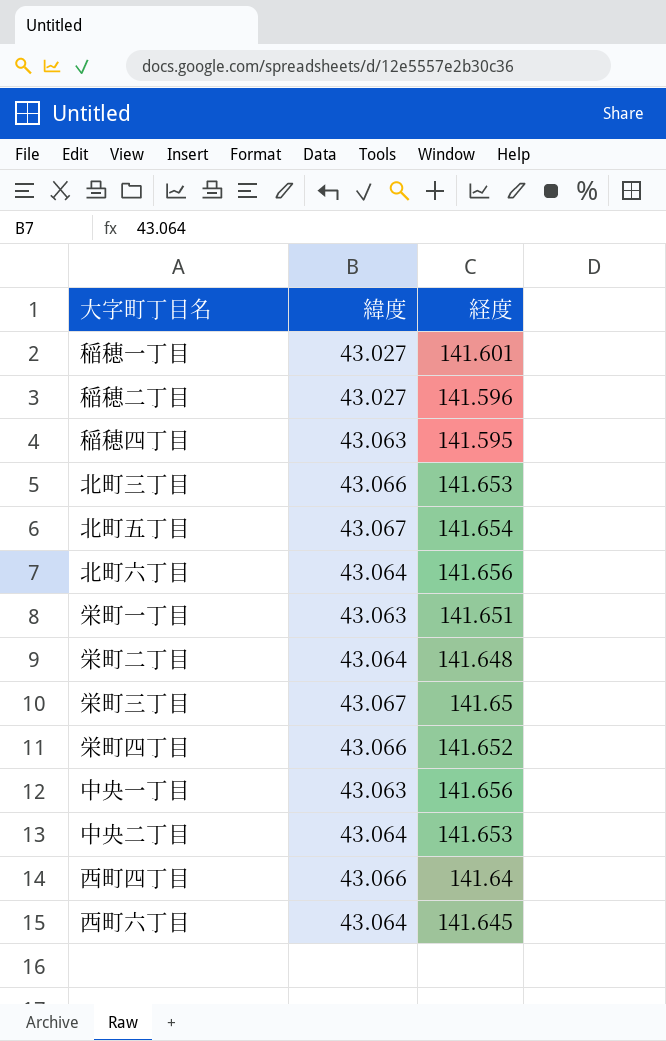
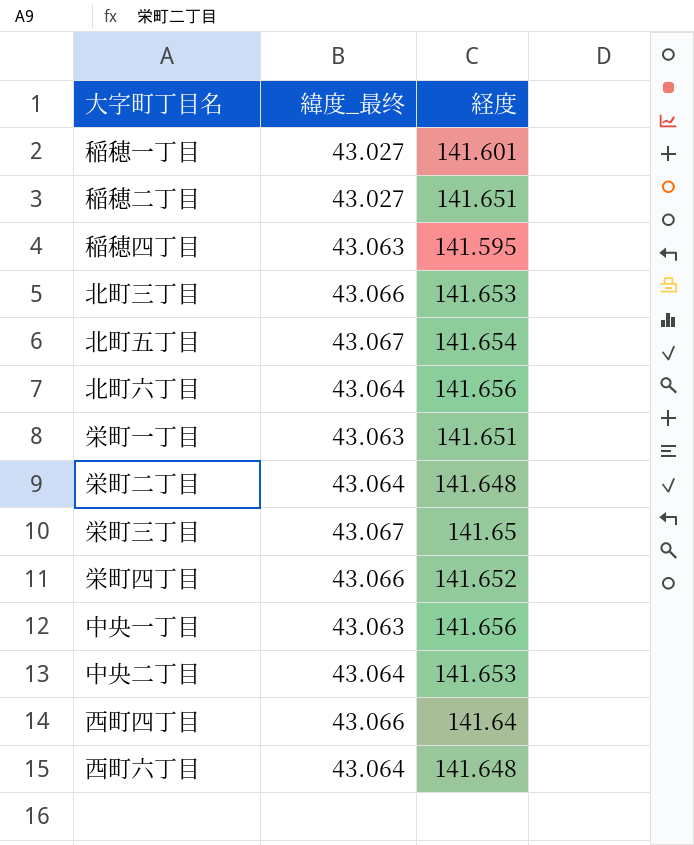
column name: 緯度 -> 緯度_最终
稲穂二丁目 | 経度: 141.596 -> 141.651
西町六丁目 | 経度: 141.645 -> 141.648

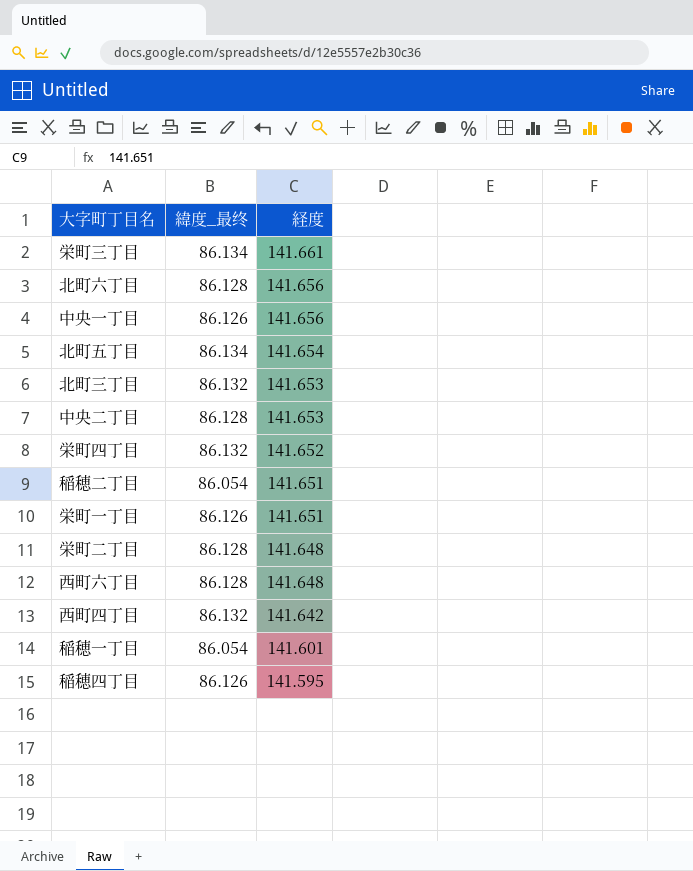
row order: none -> 経度 descending
栄町三丁目 | 緯度_最终: 43.067 -> 86.134
栄町三丁目 | 経度: 141.65 -> 141.661
北町六丁目 | 緯度_最终: 43.064 -> 86.128
中央一丁目 | 緯度_最终: 43.063 -> 86.126
北町五丁目 | 緯度_最终: 43.067 -> 86.134
北町三丁目 | 緯度_最终: 43.066 -> 86.132
中央二丁目 | 緯度_最终: 43.064 -> 86.128
栄町四丁目 | 緯度_最终: 43.066 -> 86.132
稲穂二丁目 | 緯度_最终: 43.027 -> 86.054
栄町一丁目 | 緯度_最终: 43.063 -> 86.126
栄町二丁目 | 緯度_最终: 43.064 -> 86.128
西町六丁目 | 緯度_最终: 43.064 -> 86.128
西町四丁目 | 緯度_最终: 43.066 -> 86.132
西町四丁目 | 経度: 141.64 -> 141.642
稲穂一丁目 | 緯度_最终: 43.027 -> 86.054
稲穂四丁目 | 緯度_最终: 43.063 -> 86.126

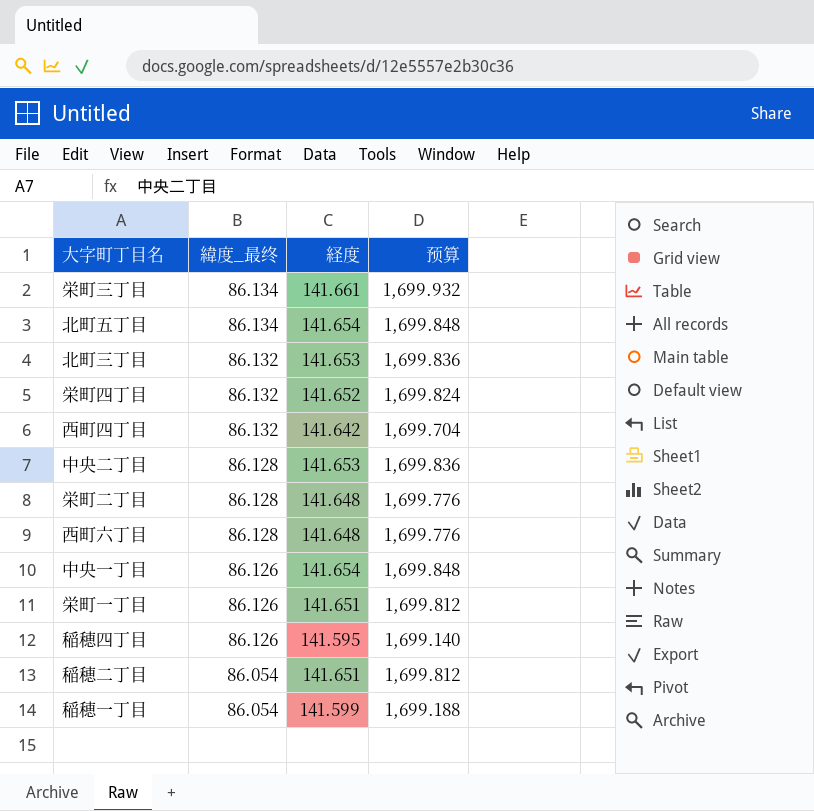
row order: 経度 descending -> 緯度_最终 descending
column 预算 | formula: none -> [経度] * 12
row 北町六丁目: 86.128 | 141.656 -> none
中央一丁目 | 経度: 141.656 -> 141.654
稲穂一丁目 | 経度: 141.601 -> 141.599

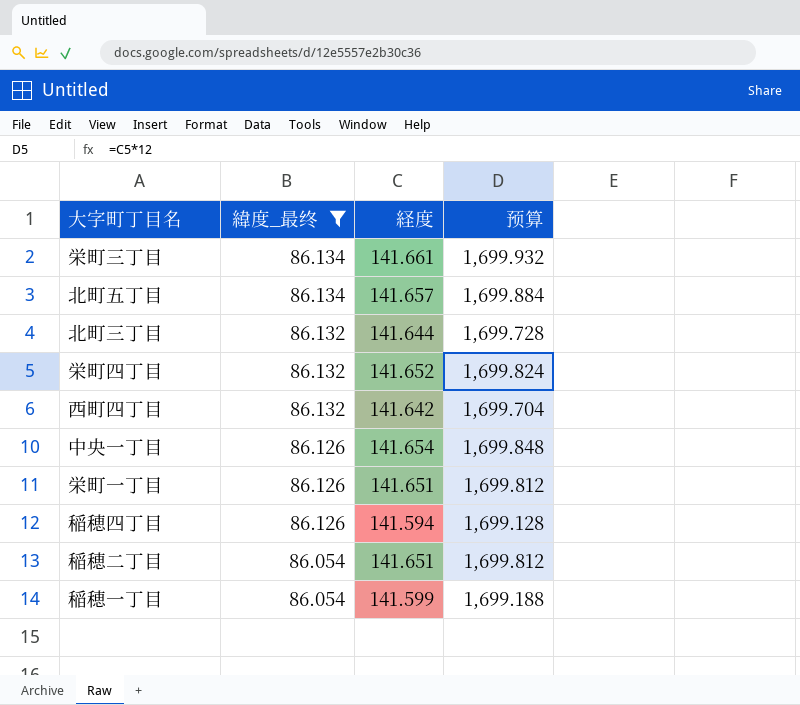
filter: none -> 緯度_最终 != 86.128
北町五丁目 | 経度: 141.654 -> 141.657
北町五丁目 | 预算: 1,699.848 -> 1,699.884
北町三丁目 | 経度: 141.653 -> 141.644
北町三丁目 | 预算: 1,699.836 -> 1,699.728
稲穂四丁目 | 経度: 141.595 -> 141.594
稲穂四丁目 | 预算: 1,699.140 -> 1,699.128

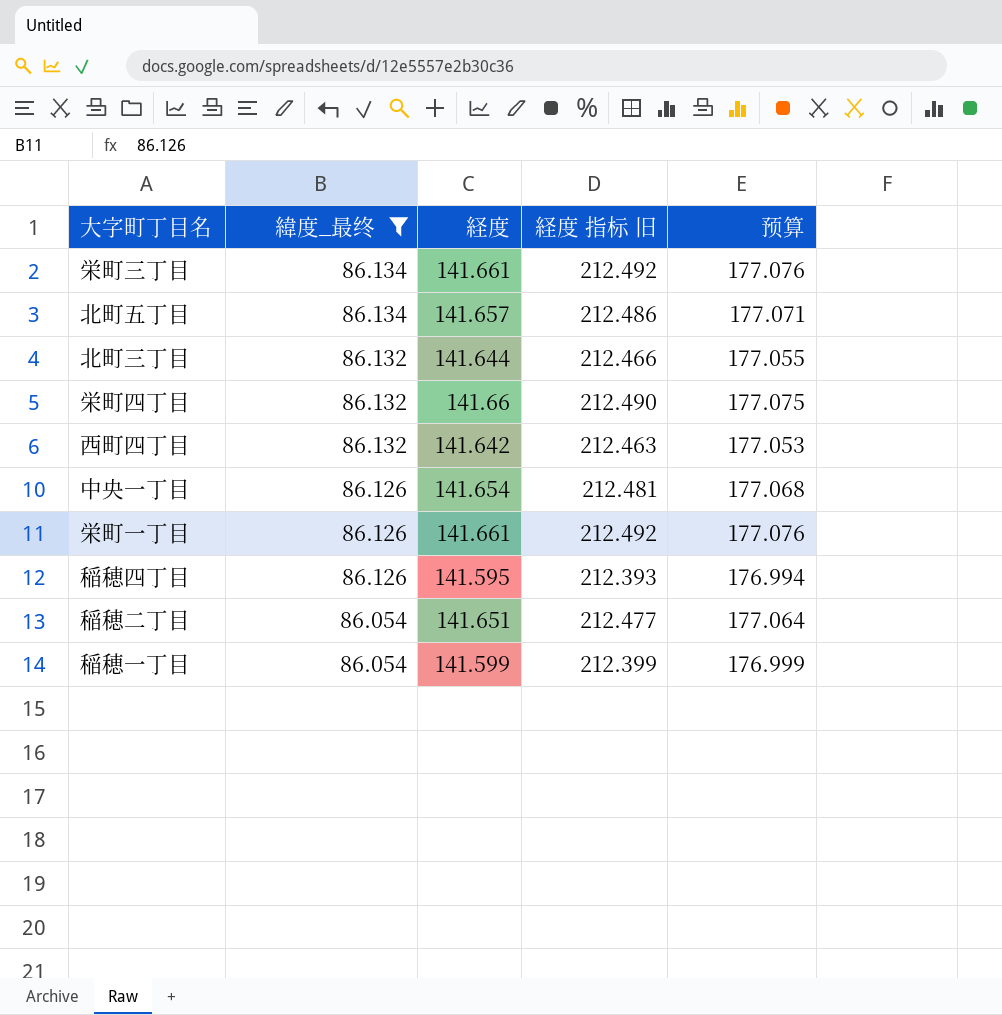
column 経度 指标 旧 | formula: none -> [経度] * 1.5
column 预算 | formula: [経度] * 12 -> [経度] * 1.25
栄町四丁目 | 経度: 141.652 -> 141.66
栄町一丁目 | 経度: 141.651 -> 141.661
稲穂四丁目 | 経度: 141.594 -> 141.595

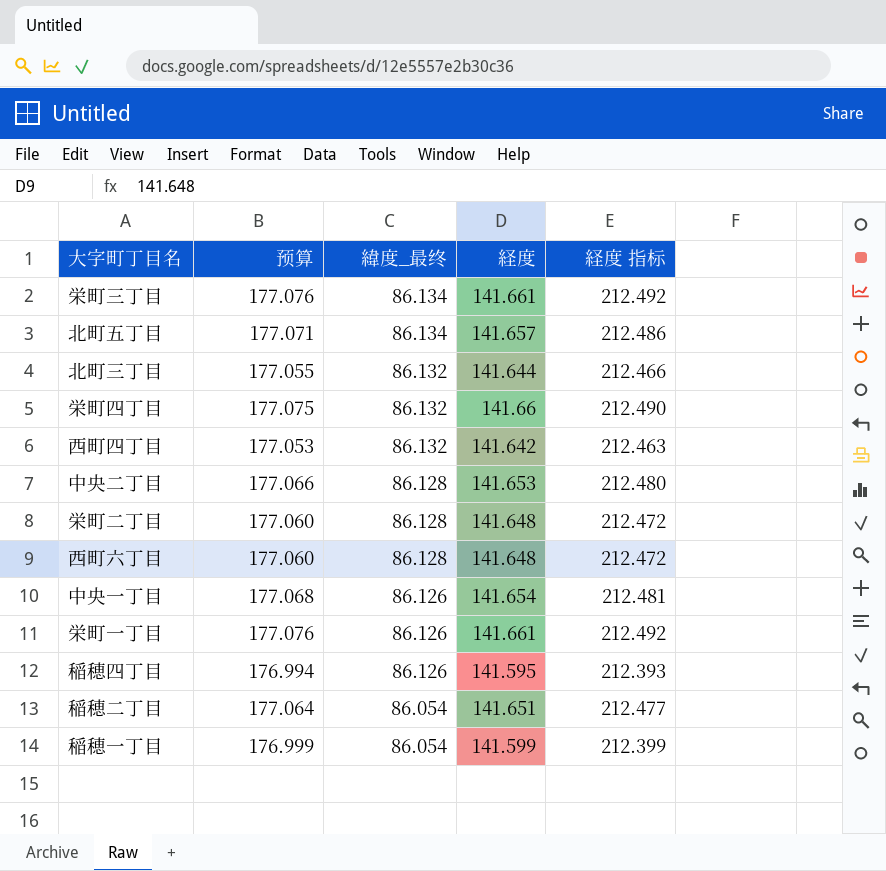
filter: 緯度_最终 != 86.128 -> none
column 预算 | position: 5 -> 2
column name: 経度 指标 旧 -> 経度 指标

